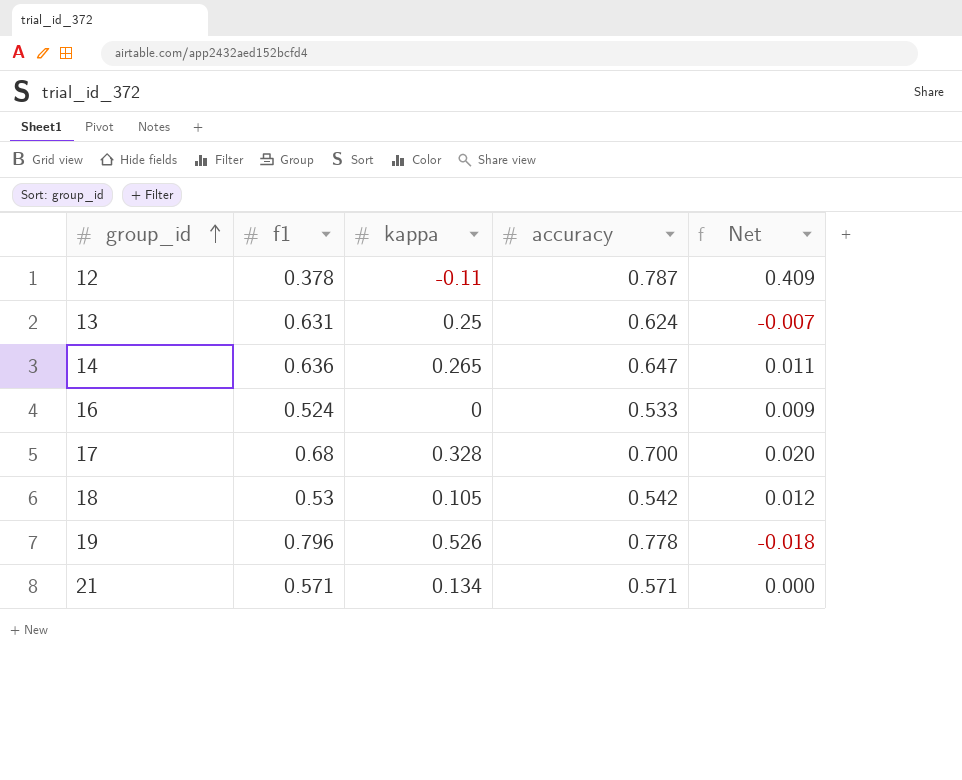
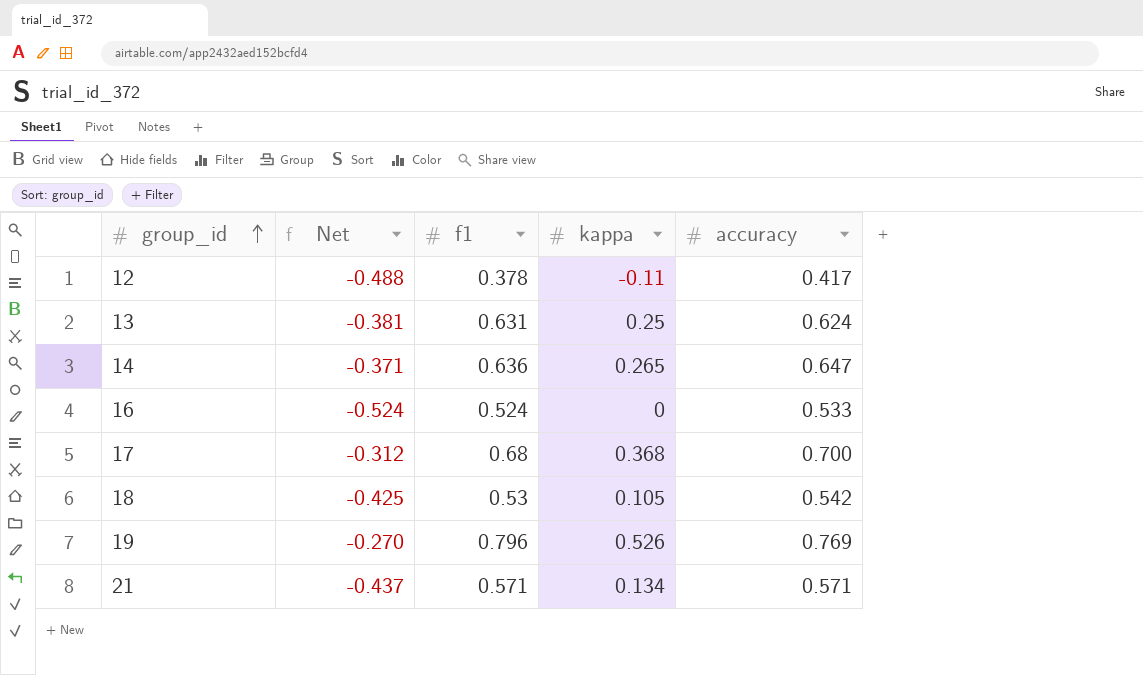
column Net | formula: [accuracy] - [f1] -> [kappa] - [f1]
column Net | position: 5 -> 2
12 | accuracy: 0.787 -> 0.417
17 | kappa: 0.328 -> 0.368
19 | accuracy: 0.778 -> 0.769

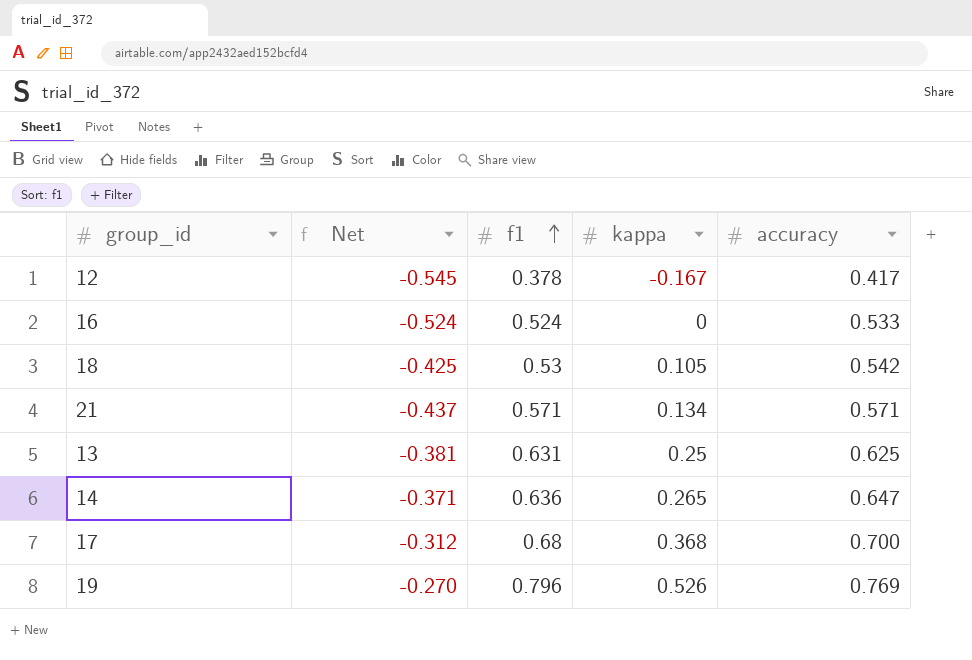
row order: group_id ascending -> f1 ascending
12 | Net: -0.488 -> -0.545
12 | kappa: -0.11 -> -0.167
13 | accuracy: 0.624 -> 0.625

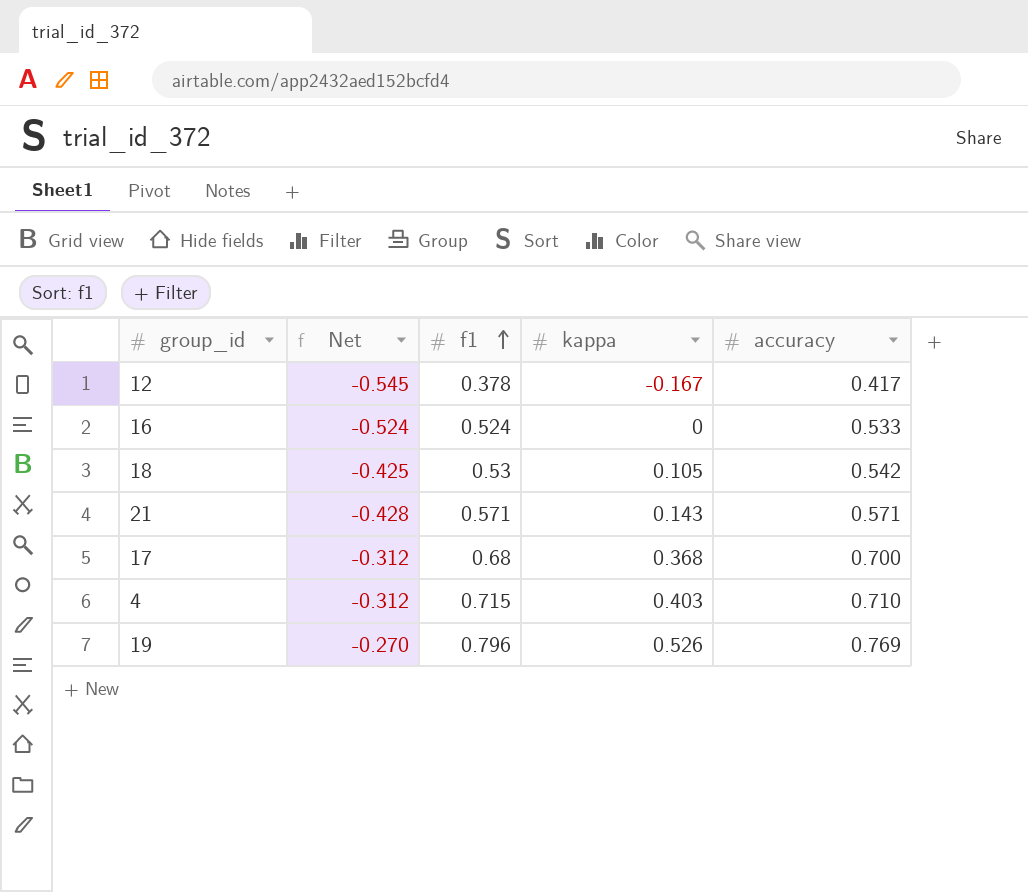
row 13: -0.381 | 0.631 | 0.25 | 0.625 -> none
row 14: -0.371 | 0.636 | 0.265 | 0.647 -> none
21 | Net: -0.437 -> -0.428
21 | kappa: 0.134 -> 0.143
row 4: none -> -0.312 | 0.715 | 0.403 | 0.710

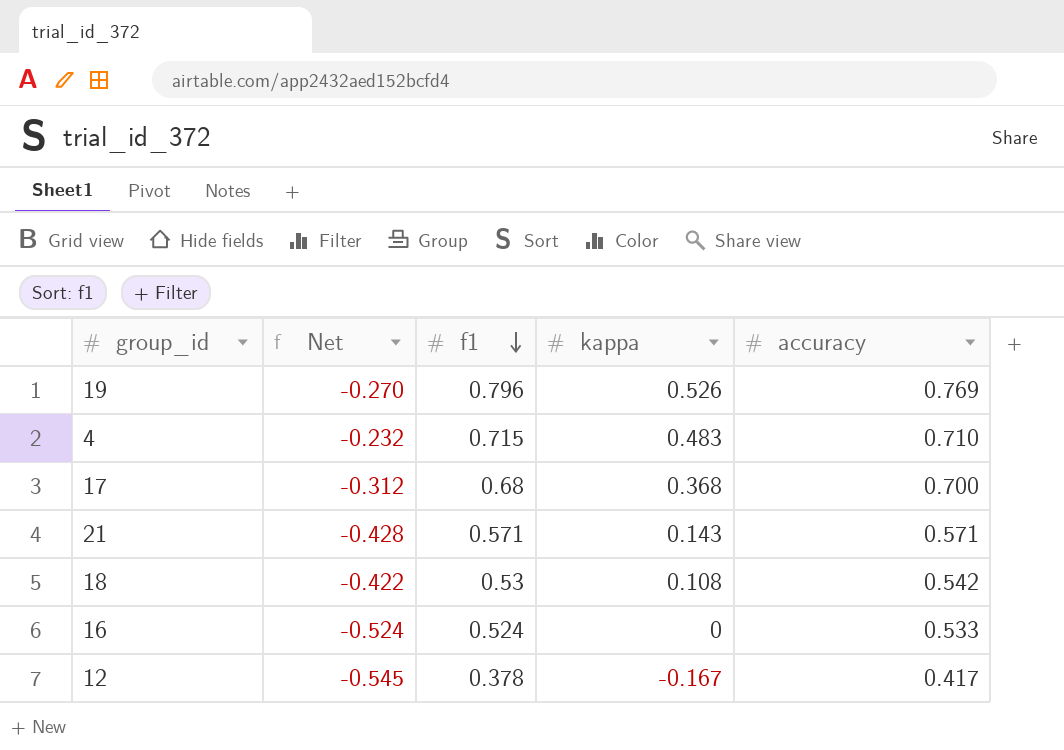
row order: f1 ascending -> f1 descending
4 | Net: -0.312 -> -0.232
4 | kappa: 0.403 -> 0.483
18 | Net: -0.425 -> -0.422
18 | kappa: 0.105 -> 0.108

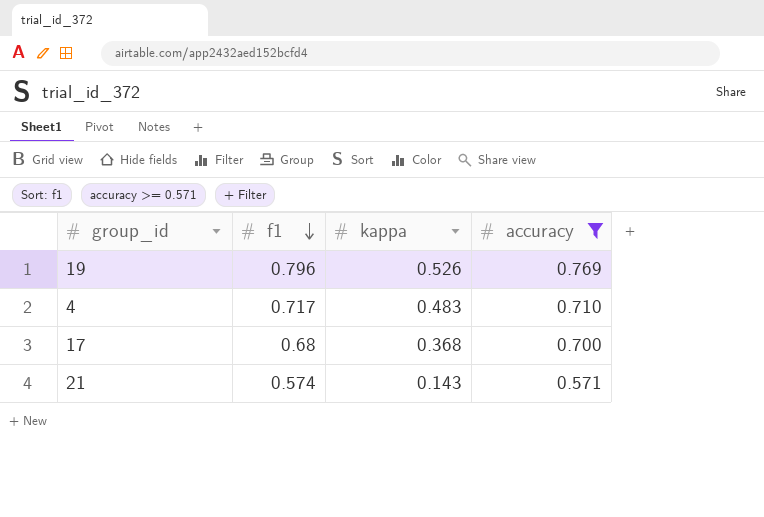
filter: none -> accuracy >= 0.571
column Net | formula: [kappa] - [f1] -> none
4 | f1: 0.715 -> 0.717
21 | f1: 0.571 -> 0.574

